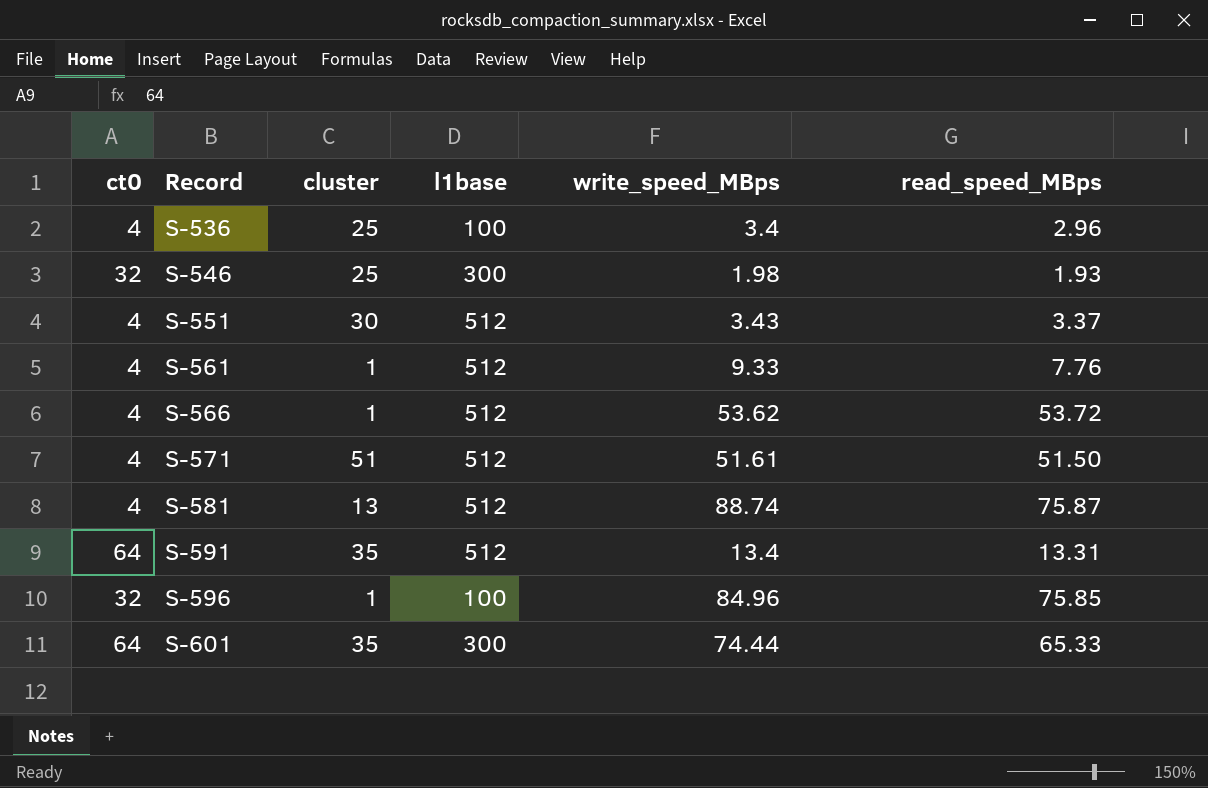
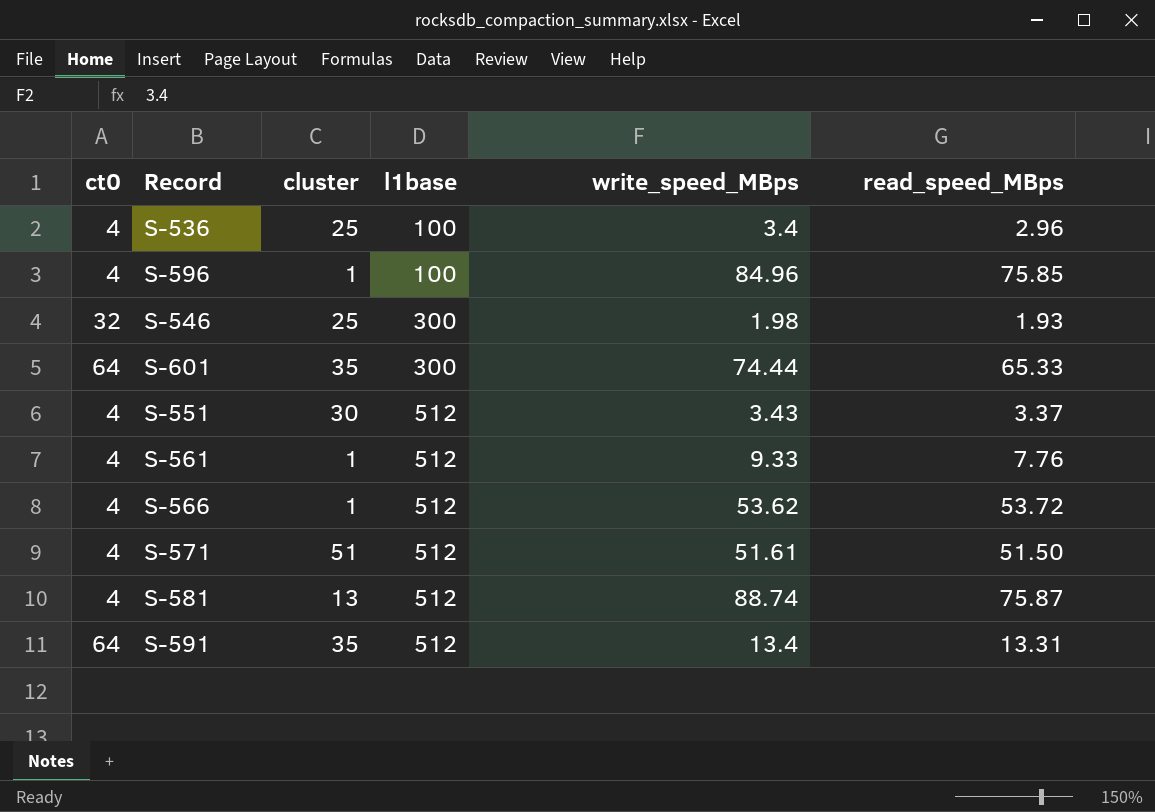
row order: Record ascending -> l1base ascending
S-596 | ct0: 32 -> 4

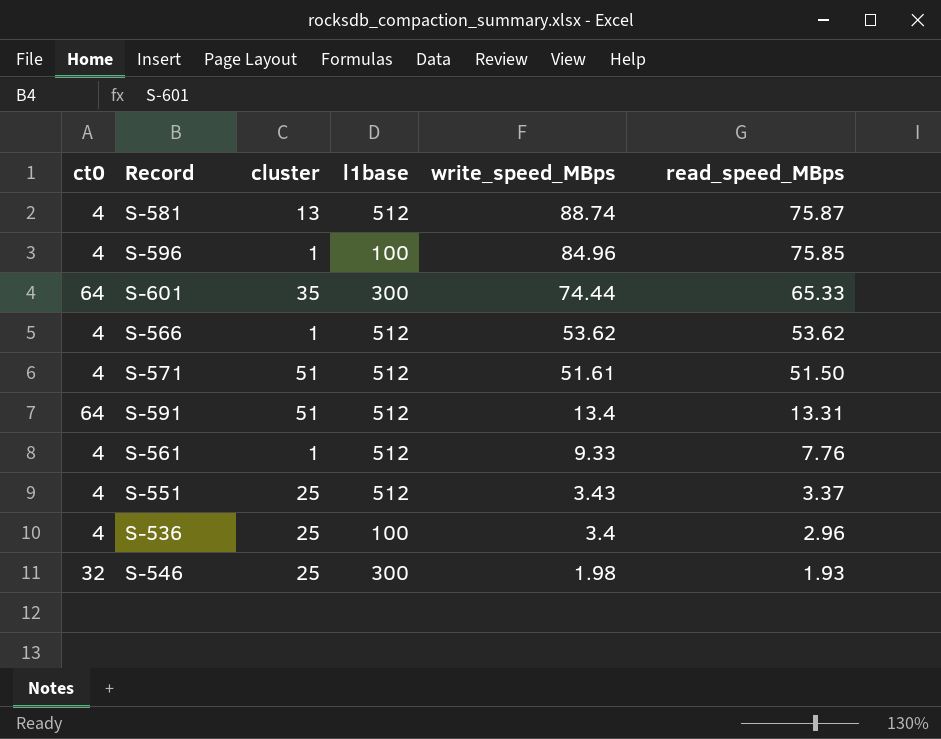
row order: l1base ascending -> write_speed_MBps descending
S-566 | read_speed_MBps: 53.72 -> 53.62
S-591 | cluster: 35 -> 51
S-551 | cluster: 30 -> 25

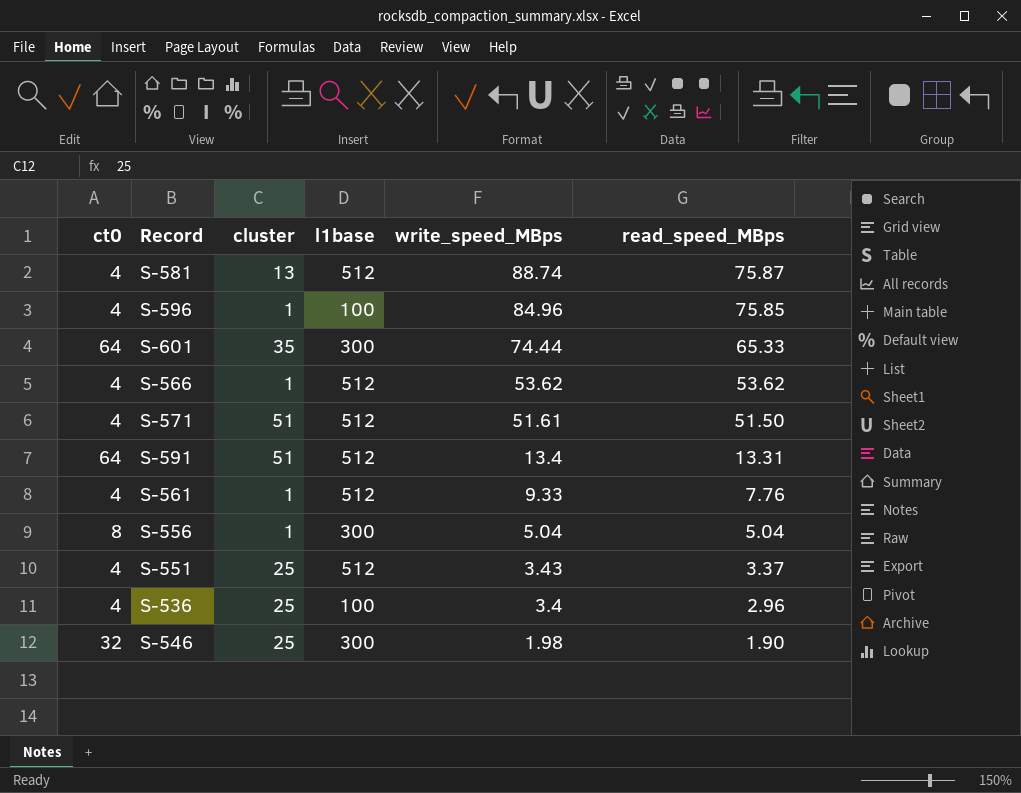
row S-556: none -> 8 | 1 | 300 | 5.04 | 5.04
S-546 | read_speed_MBps: 1.93 -> 1.90

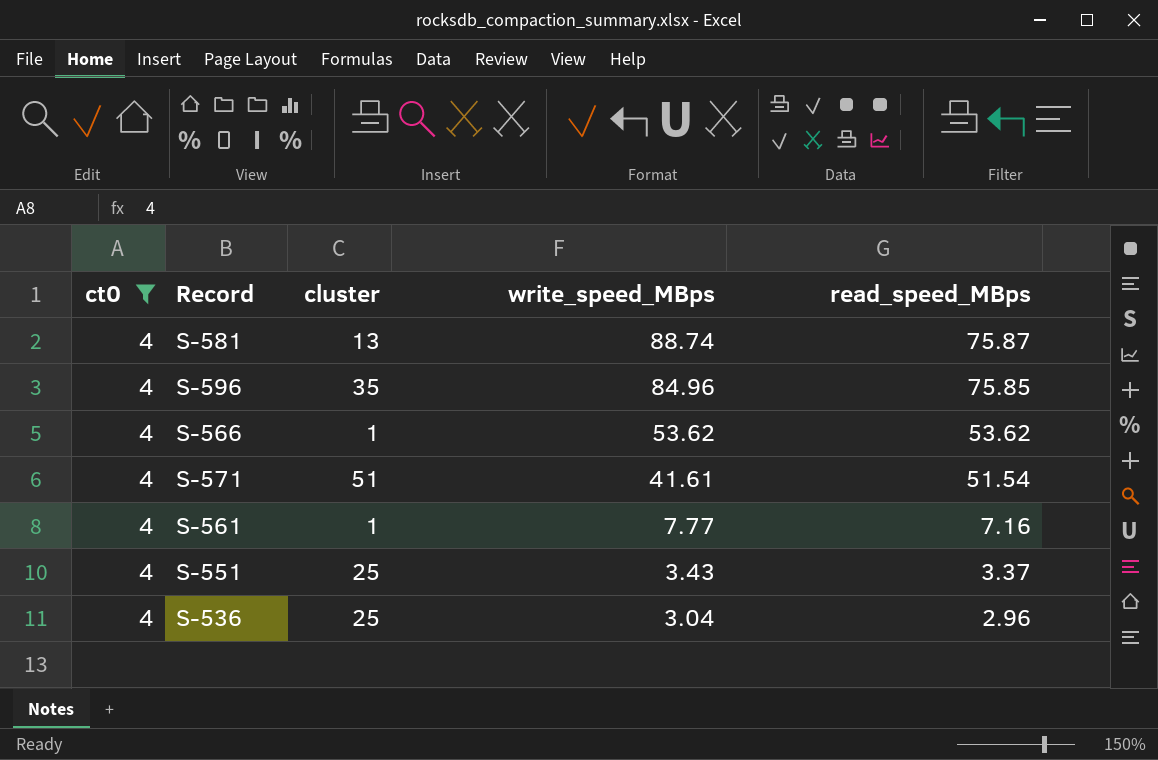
filter: none -> ct0 = 4
column l1base | position: 4 -> none
S-596 | cluster: 1 -> 35
S-571 | write_speed_MBps: 51.61 -> 41.61
S-571 | read_speed_MBps: 51.50 -> 51.54
S-561 | write_speed_MBps: 9.33 -> 7.77
S-561 | read_speed_MBps: 7.76 -> 7.16
S-536 | write_speed_MBps: 3.4 -> 3.04

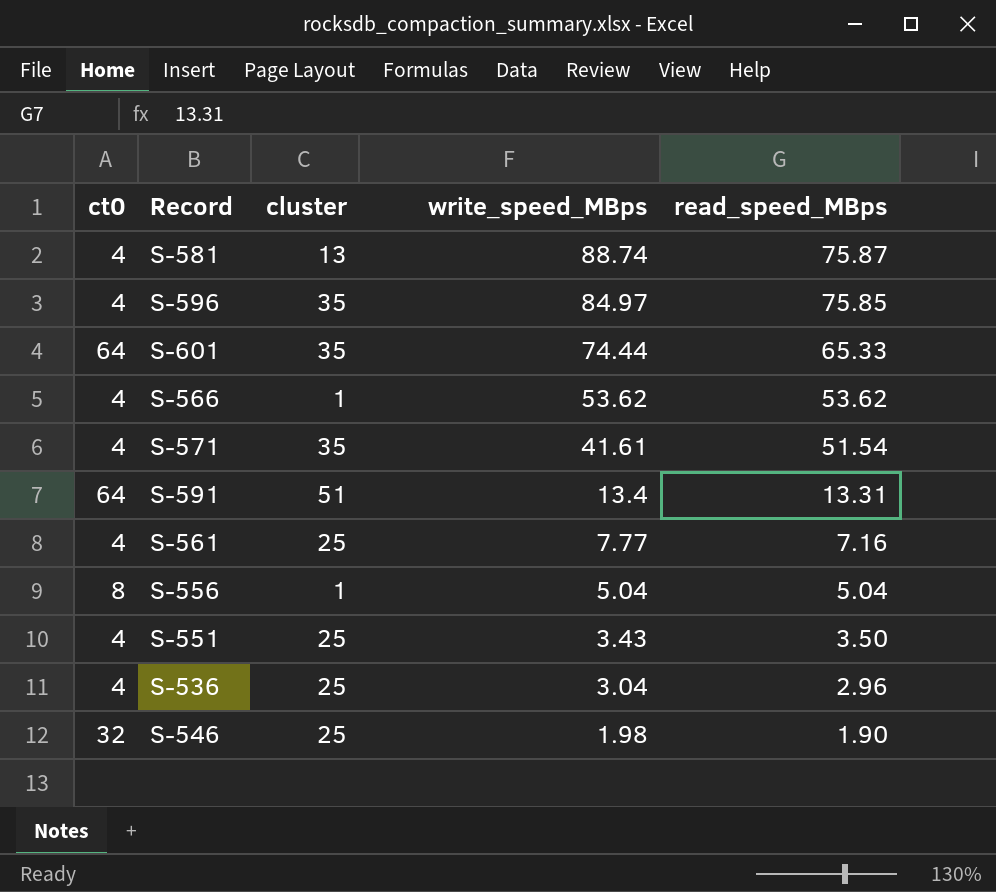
filter: ct0 = 4 -> none
S-596 | write_speed_MBps: 84.96 -> 84.97
S-571 | cluster: 51 -> 35
S-561 | cluster: 1 -> 25
S-551 | read_speed_MBps: 3.37 -> 3.50

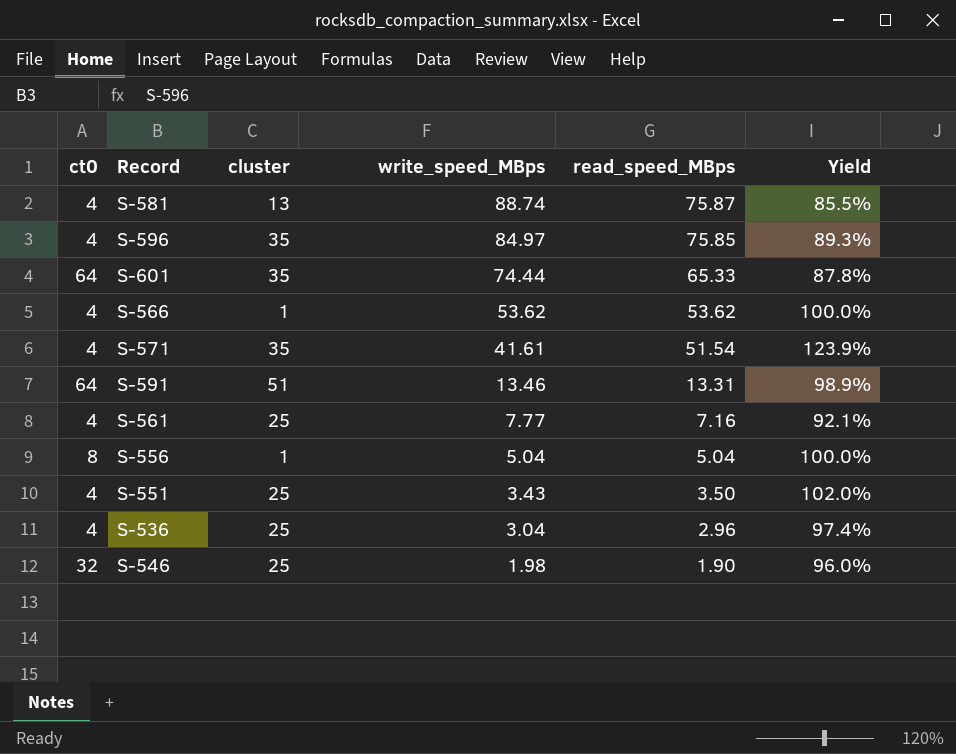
column Yield | formula: none -> [read_speed_MBps] / [write_speed_MBps]
S-591 | write_speed_MBps: 13.4 -> 13.46

